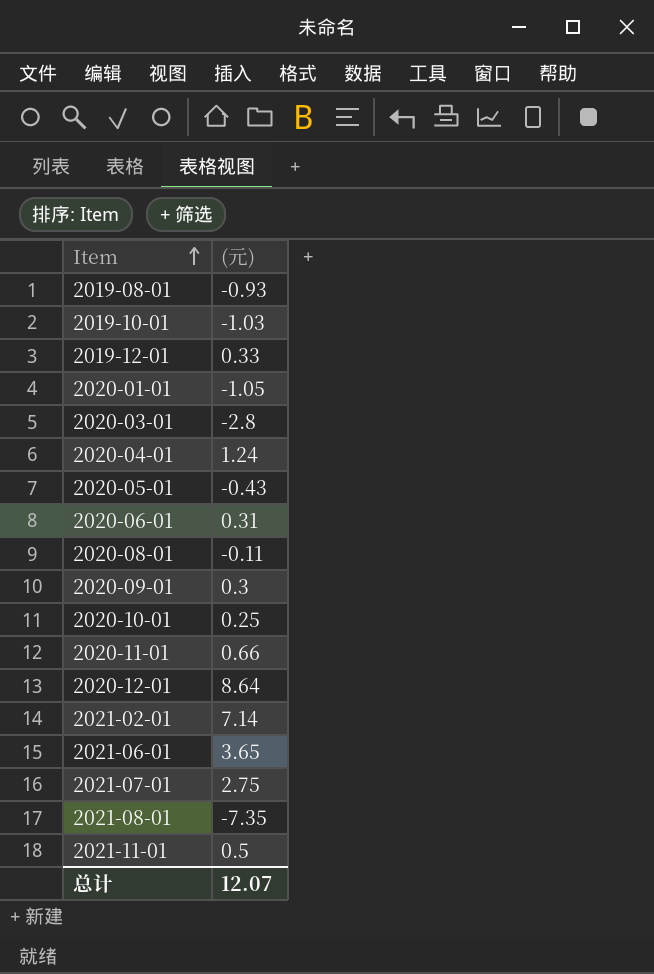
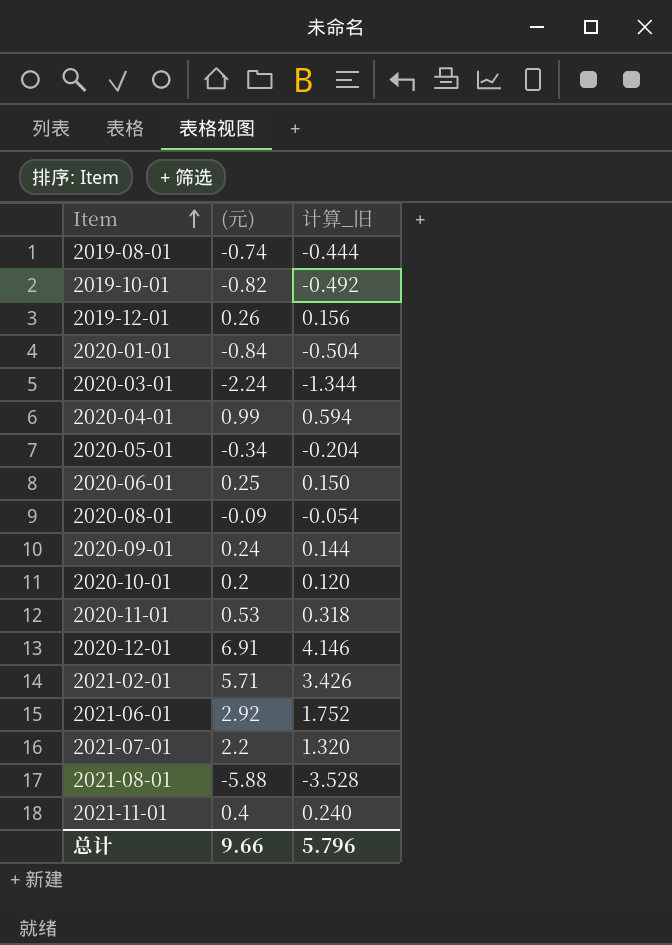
column 计算_旧 | formula: none -> [(元)] * 0.6
2019-08-01 | (元): -0.93 -> -0.74
2019-10-01 | (元): -1.03 -> -0.82
2019-12-01 | (元): 0.33 -> 0.26
2020-01-01 | (元): -1.05 -> -0.84
2020-03-01 | (元): -2.8 -> -2.24
2020-04-01 | (元): 1.24 -> 0.99
2020-05-01 | (元): -0.43 -> -0.34
2020-06-01 | (元): 0.31 -> 0.25
2020-08-01 | (元): -0.11 -> -0.09
2020-09-01 | (元): 0.3 -> 0.24
2020-10-01 | (元): 0.25 -> 0.2
2020-11-01 | (元): 0.66 -> 0.53
2020-12-01 | (元): 8.64 -> 6.91
2021-02-01 | (元): 7.14 -> 5.71
2021-06-01 | (元): 3.65 -> 2.92
2021-07-01 | (元): 2.75 -> 2.2
2021-08-01 | (元): -7.35 -> -5.88
2021-11-01 | (元): 0.5 -> 0.4
总计 | (元): 12.07 -> 9.66

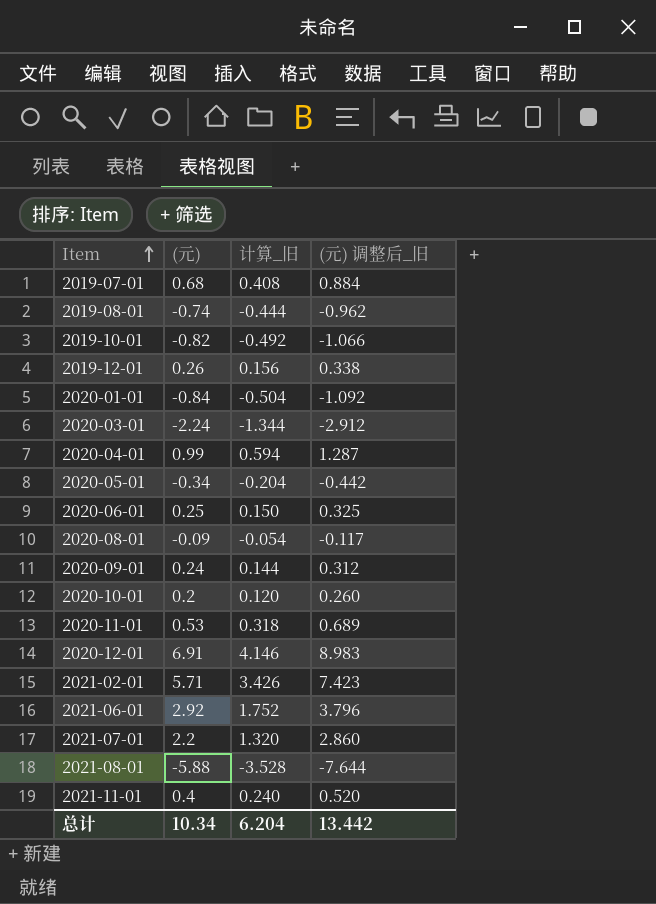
column (元) 调整后_旧 | formula: none -> [(元)] * 1.3
row 2019-07-01: none -> 0.68 | 0.408 | 0.884
总计 | (元): 9.66 -> 10.34
总计 | 计算_旧: 5.796 -> 6.204

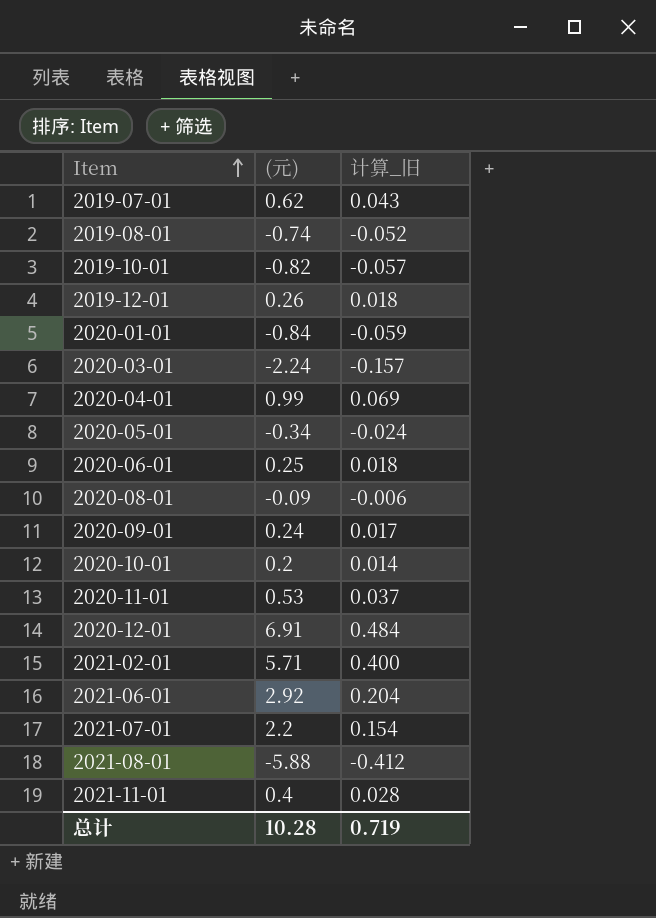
column (元) 调整后_旧 | formula: [(元)] * 1.3 -> none
column 计算_旧 | formula: [(元)] * 0.6 -> [(元)] * 0.07
2019-07-01 | (元): 0.68 -> 0.62
总计 | (元): 10.34 -> 10.28
总计 | 计算_旧: 6.204 -> 0.719

